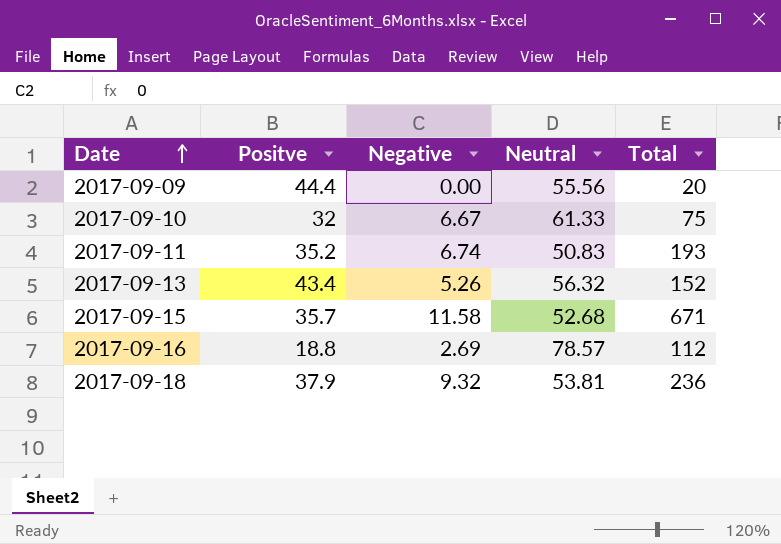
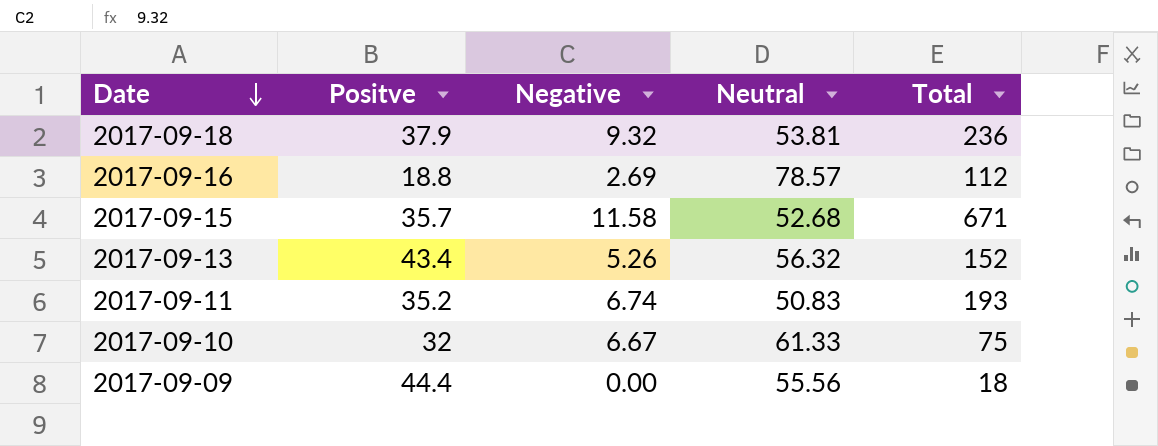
row order: Date ascending -> Date descending
2017-09-09 | Total: 20 -> 18

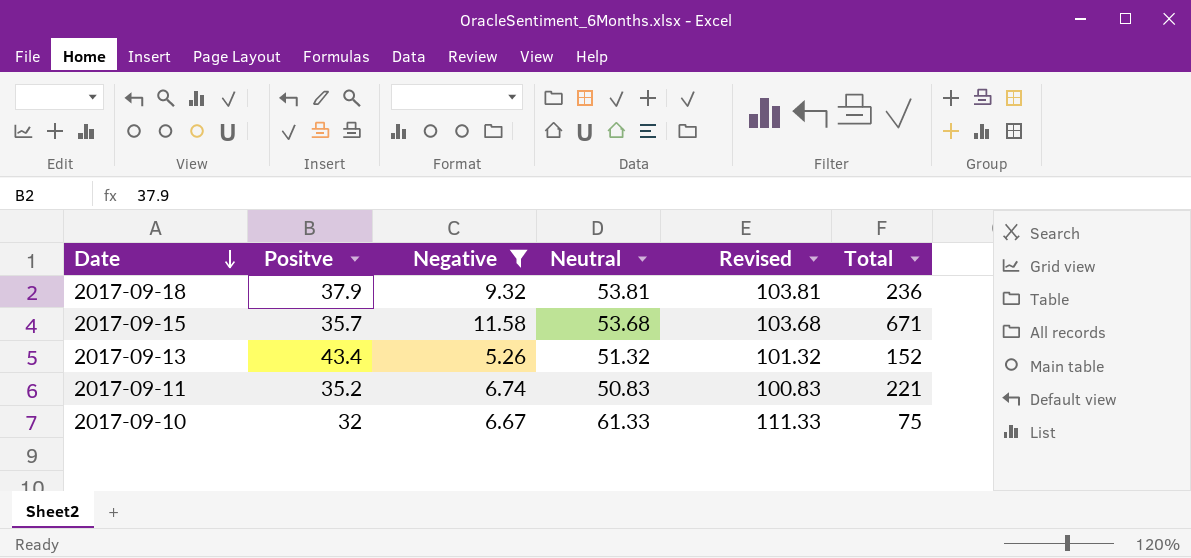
filter: none -> Negative >= 5.26
column Revised | formula: none -> [Neutral] + 50
2017-09-15 | Neutral: 52.68 -> 53.68
2017-09-13 | Neutral: 56.32 -> 51.32
2017-09-11 | Total: 193 -> 221

